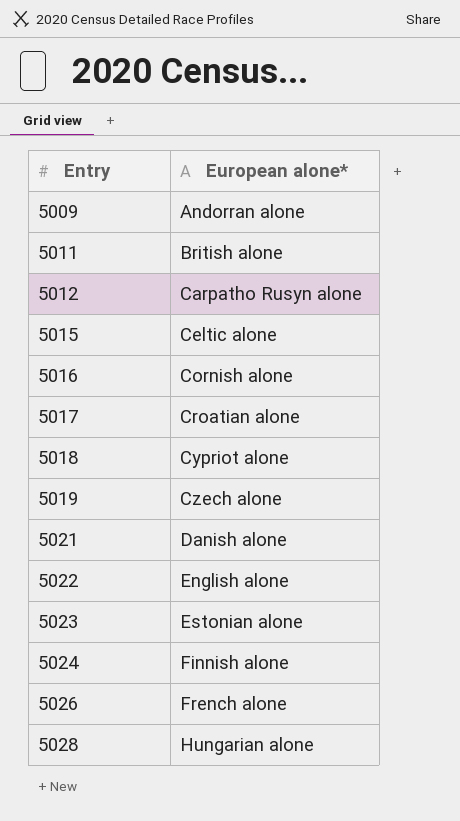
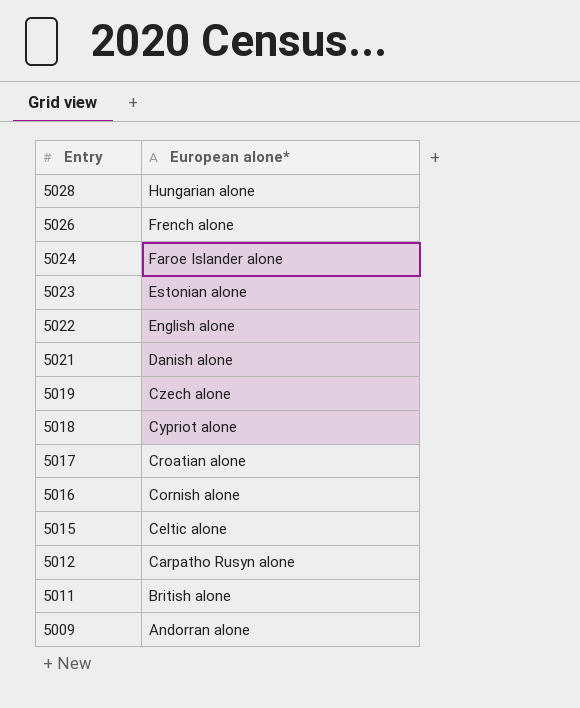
row order: Entry ascending -> Entry descending
5024 | European alone*: Finnish alone -> Faroe Islander alone

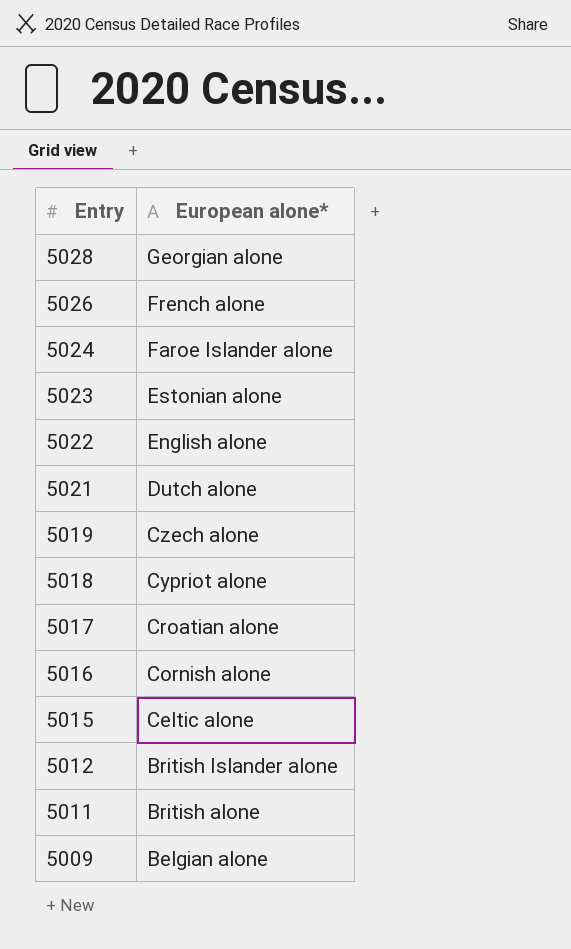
5028 | European alone*: Hungarian alone -> Georgian alone
5021 | European alone*: Danish alone -> Dutch alone
5012 | European alone*: Carpatho Rusyn alone -> British Islander alone
5009 | European alone*: Andorran alone -> Belgian alone

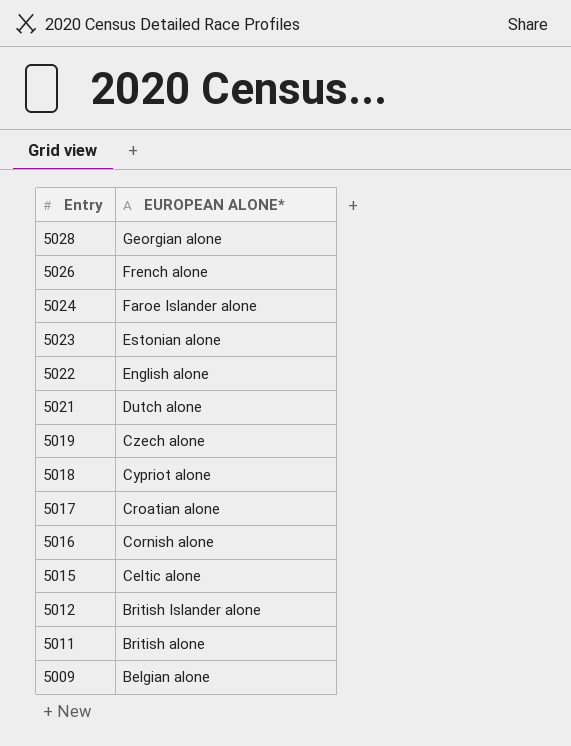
column name: European alone* -> EUROPEAN ALONE*

